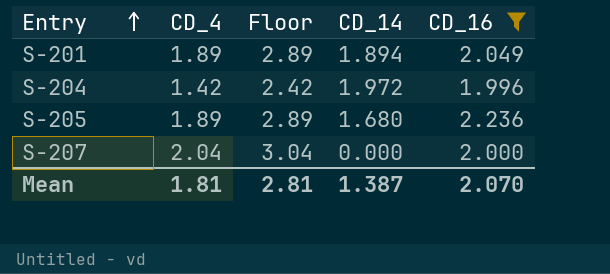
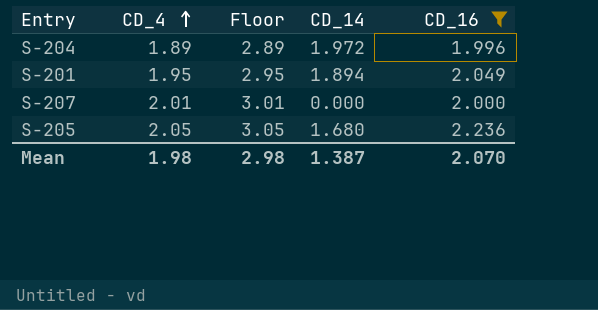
row order: Entry ascending -> CD_4 ascending
S-204 | CD_4: 1.42 -> 1.89
S-204 | Floor: 2.42 -> 2.89
S-201 | CD_4: 1.89 -> 1.95
S-201 | Floor: 2.89 -> 2.95
S-207 | CD_4: 2.04 -> 2.01
S-207 | Floor: 3.04 -> 3.01
S-205 | CD_4: 1.89 -> 2.05
S-205 | Floor: 2.89 -> 3.05
Mean | CD_4: 1.81 -> 1.98
Mean | Floor: 2.81 -> 2.98

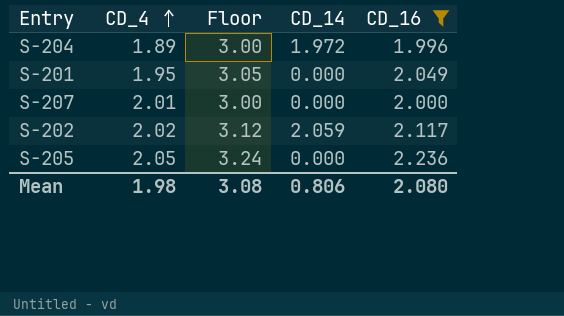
column Floor | formula: [CD_4] + 1 -> [CD_16] + 1
S-201 | CD_14: 1.894 -> 0.000
row S-202: none -> 2.02 | 3.12 | 2.059 | 2.117
S-205 | CD_14: 1.680 -> 0.000
Mean | Floor: 2.98 -> 3.08
Mean | CD_14: 1.387 -> 0.806
Mean | CD_16: 2.070 -> 2.080

